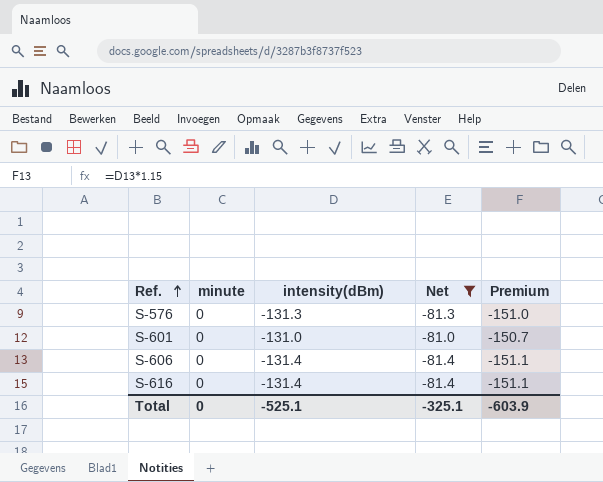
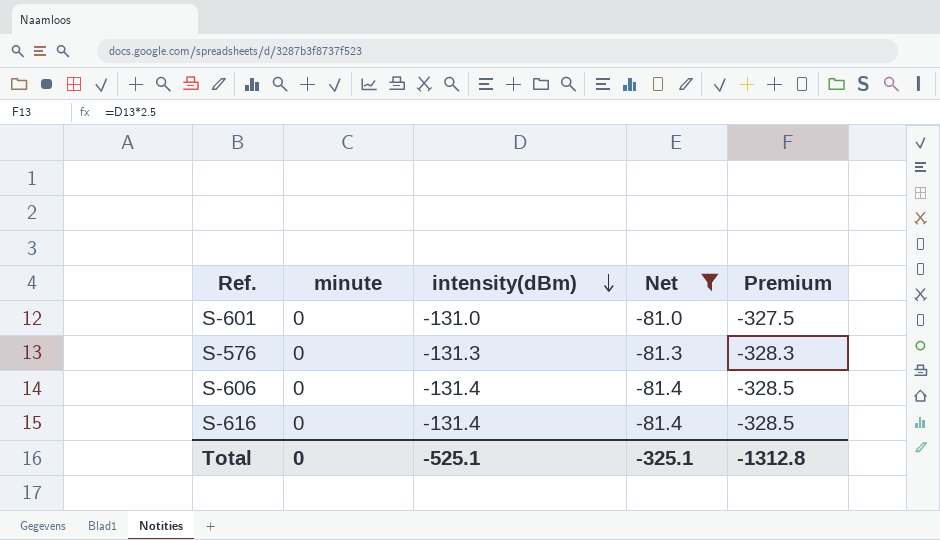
row order: Ref. ascending -> intensity(dBm) descending
column Premium | formula: [intensity(dBm)] * 1.15 -> [intensity(dBm)] * 2.5
Total | Premium: -603.9 -> -1312.8

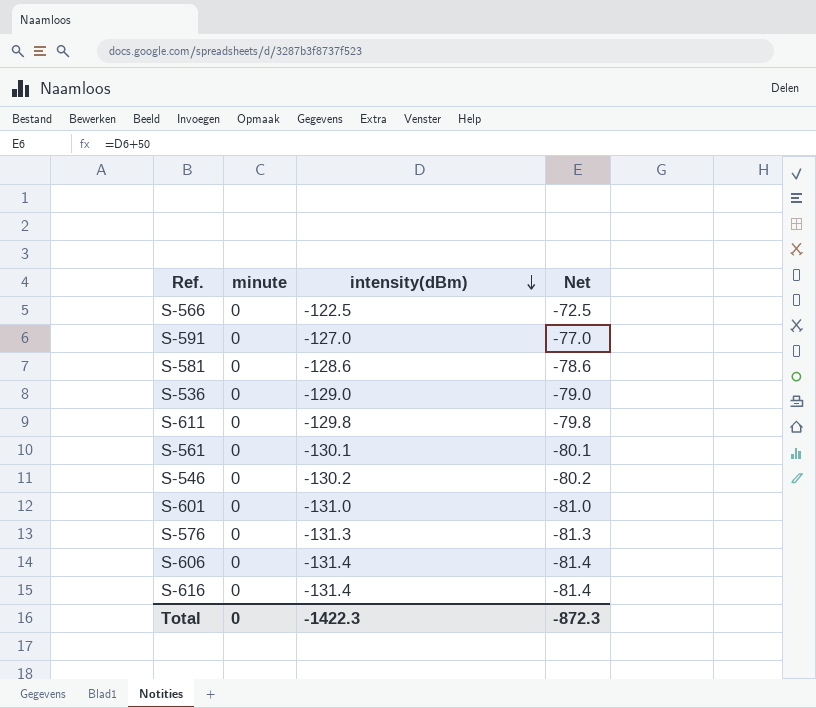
filter: Net <= -81.0 -> none
column Premium | formula: [intensity(dBm)] * 2.5 -> none
Total | intensity(dBm): -525.1 -> -1422.3
Total | Net: -325.1 -> -872.3

